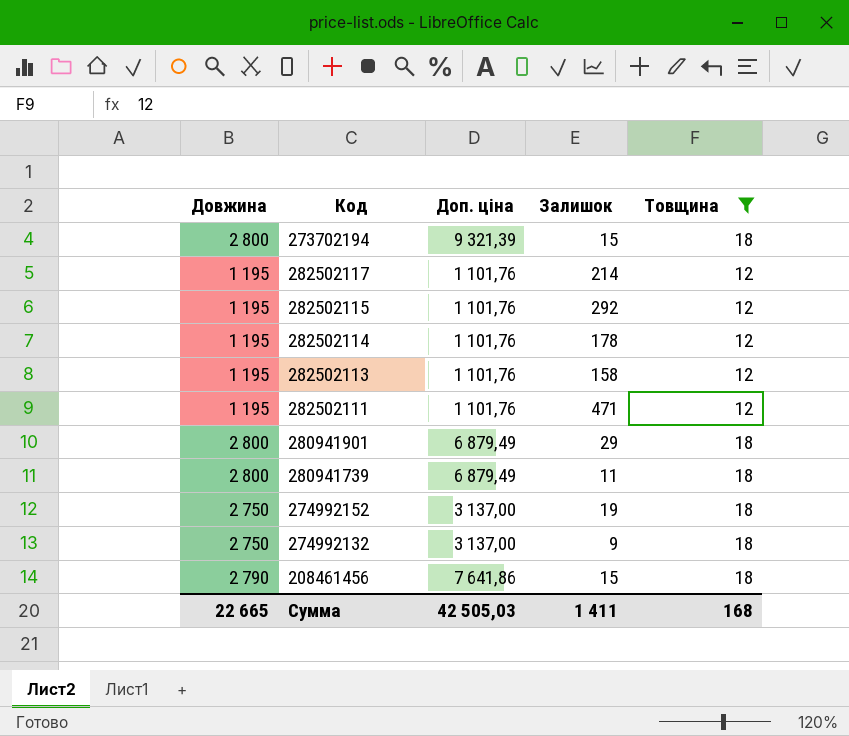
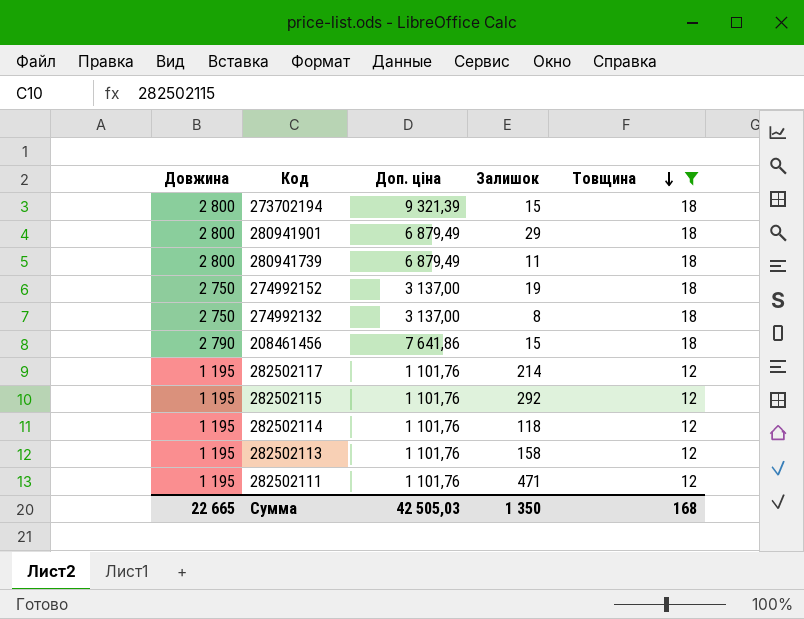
row order: none -> Товщина descending
274992132 | Залишок: 9 -> 8
282502114 | Залишок: 178 -> 118
Сумма | Залишок: 1 411 -> 1 350

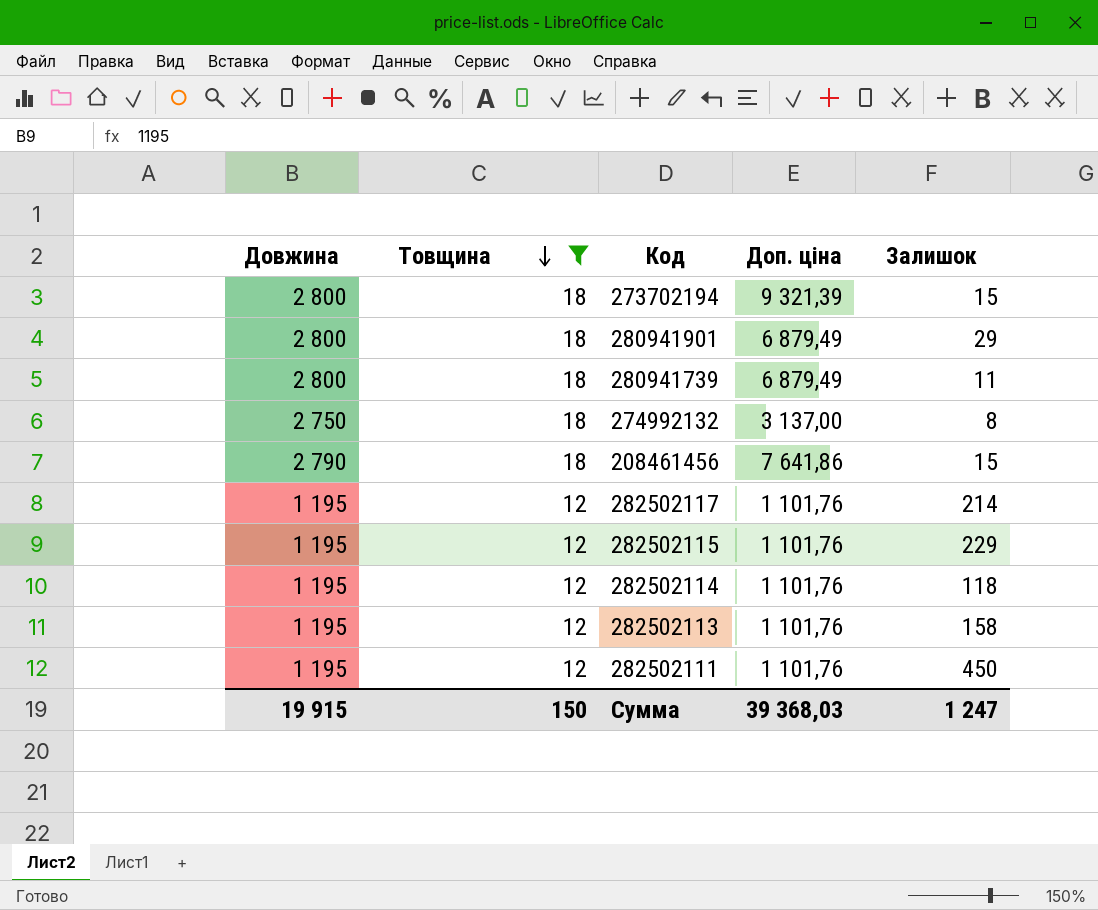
column Товщина | position: 5 -> 2
row 274992152: 2 750 | 3 137,00 | 19 | 18 -> none
282502115 | Залишок: 292 -> 229
282502111 | Залишок: 471 -> 450
Сумма | Довжина: 22 665 -> 19 915
Сумма | Товщина: 168 -> 150
Сумма | Доп. ціна: 42 505,03 -> 39 368,03
Сумма | Залишок: 1 350 -> 1 247

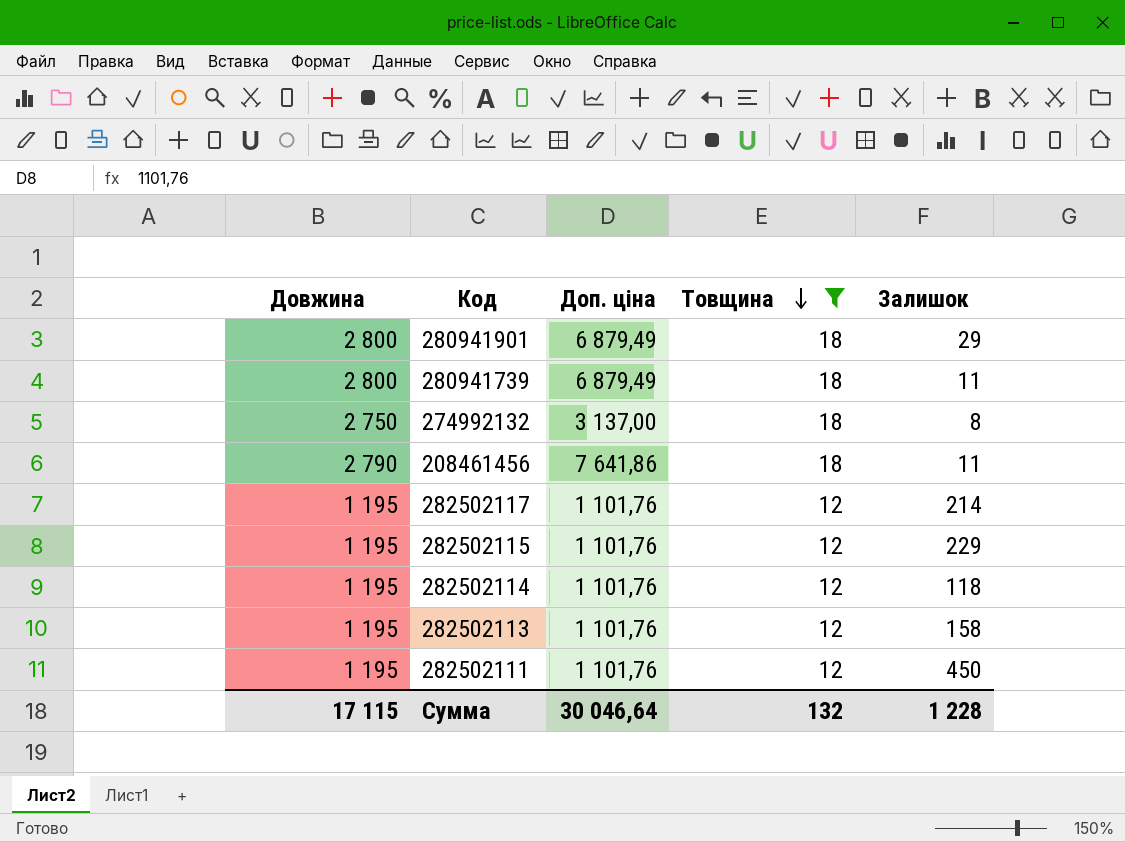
column Товщина | position: 2 -> 4
row 273702194: 2 800 | 18 | 9 321,39 | 15 -> none
208461456 | Залишок: 15 -> 11
Сумма | Довжина: 19 915 -> 17 115
Сумма | Доп. ціна: 39 368,03 -> 30 046,64
Сумма | Товщина: 150 -> 132
Сумма | Залишок: 1 247 -> 1 228

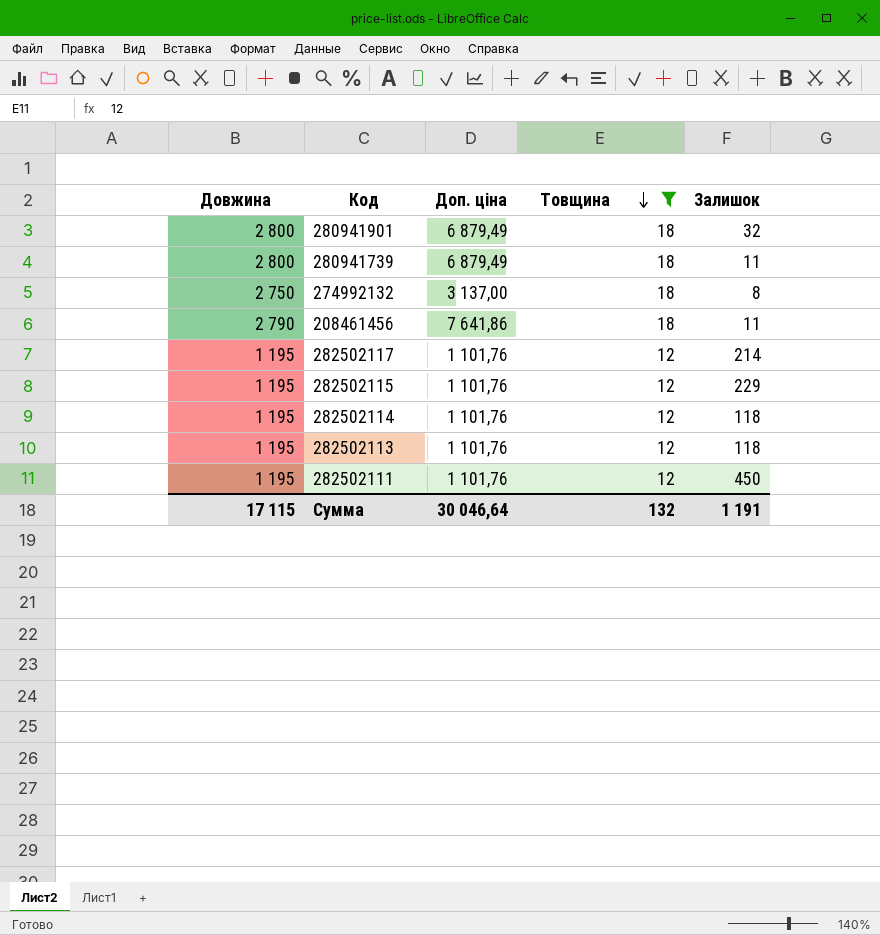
280941901 | Залишок: 29 -> 32
282502113 | Залишок: 158 -> 118
Сумма | Залишок: 1 228 -> 1 191

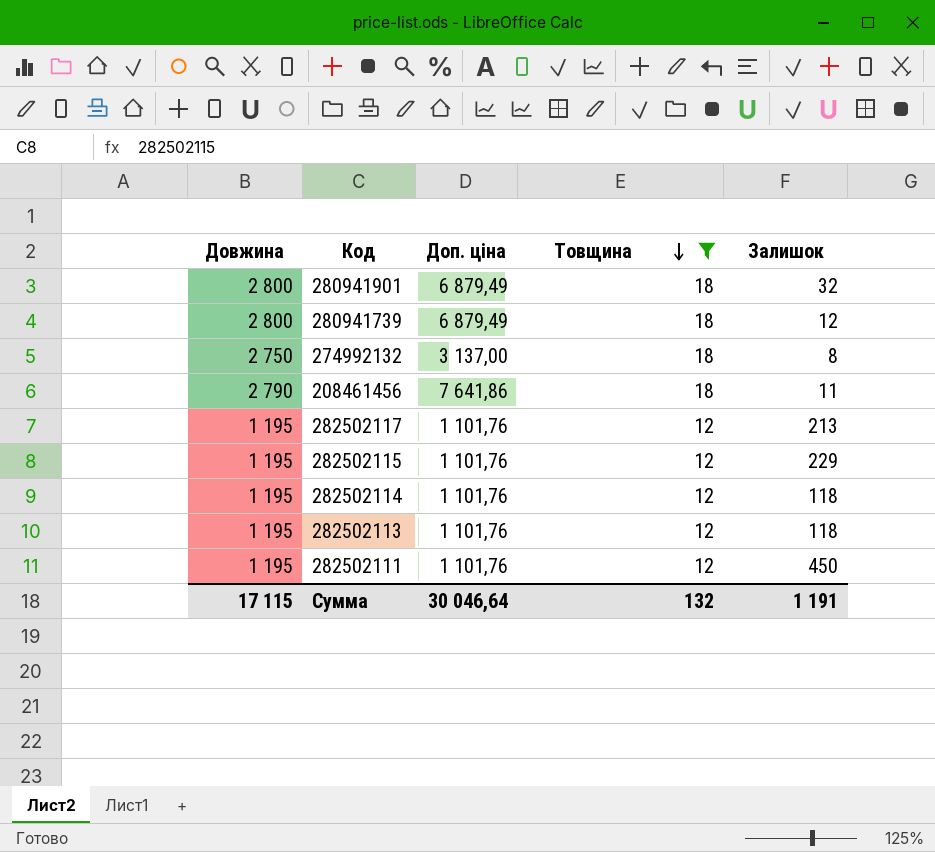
280941739 | Залишок: 11 -> 12
282502117 | Залишок: 214 -> 213

